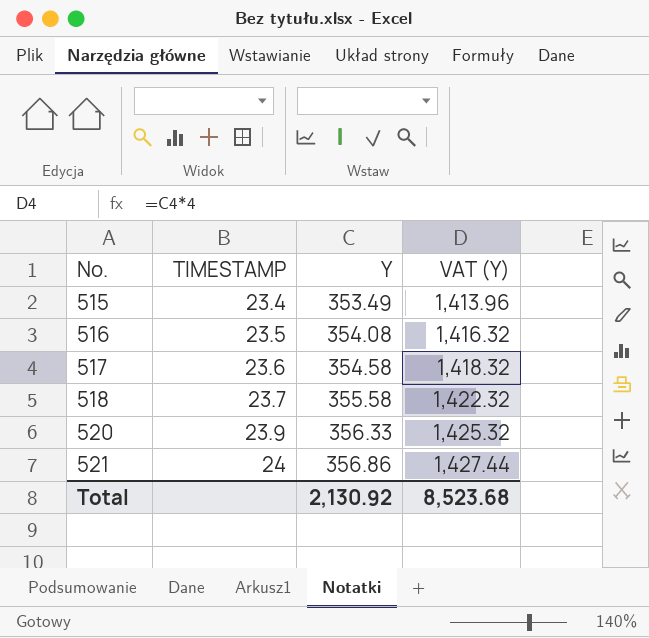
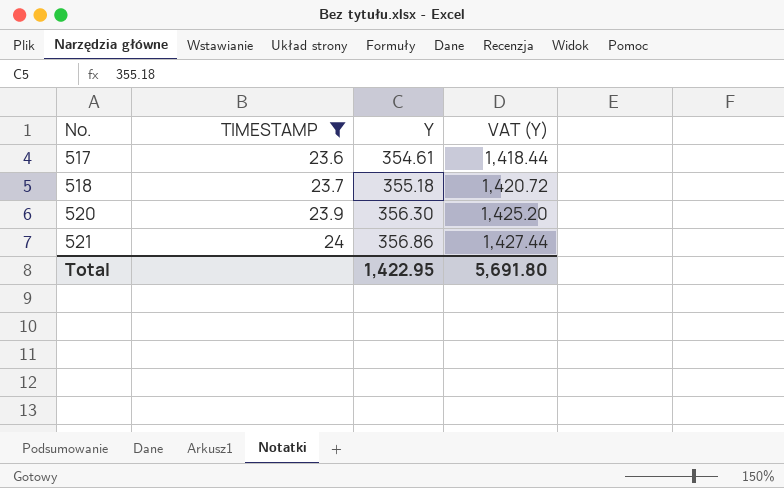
filter: none -> TIMESTAMP >= 23.6
517 | Y: 354.58 -> 354.61
517 | VAT (Y): 1,418.32 -> 1,418.44
518 | Y: 355.58 -> 355.18
518 | VAT (Y): 1,422.32 -> 1,420.72
520 | Y: 356.33 -> 356.30
520 | VAT (Y): 1,425.32 -> 1,425.20
Total | Y: 2,130.92 -> 1,422.95
Total | VAT (Y): 8,523.68 -> 5,691.80

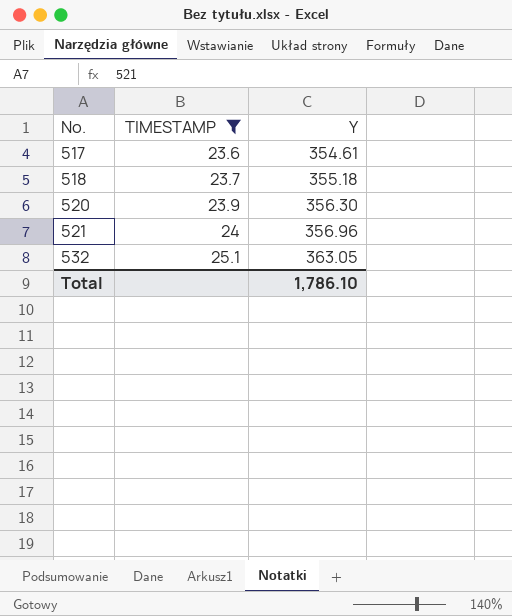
column VAT (Y) | formula: [Y] * 4 -> none
521 | Y: 356.86 -> 356.96
row 532: none -> 25.1 | 363.05
Total | Y: 1,422.95 -> 1,786.10

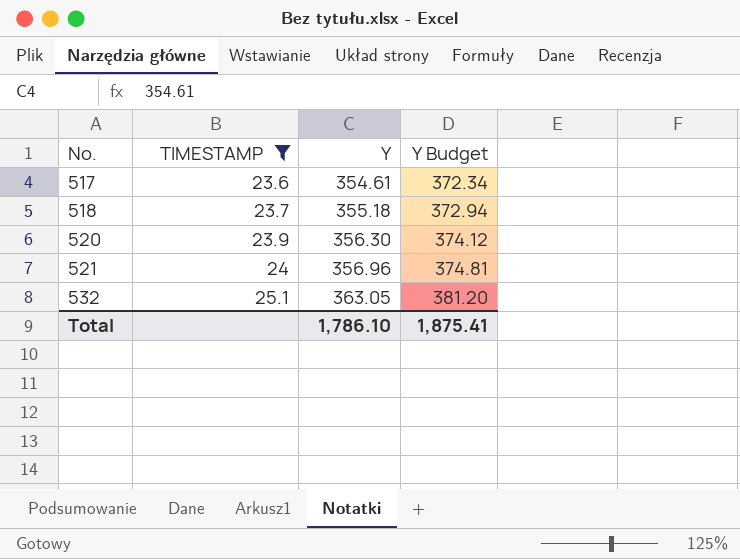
column Y Budget | formula: none -> [Y] * 1.05

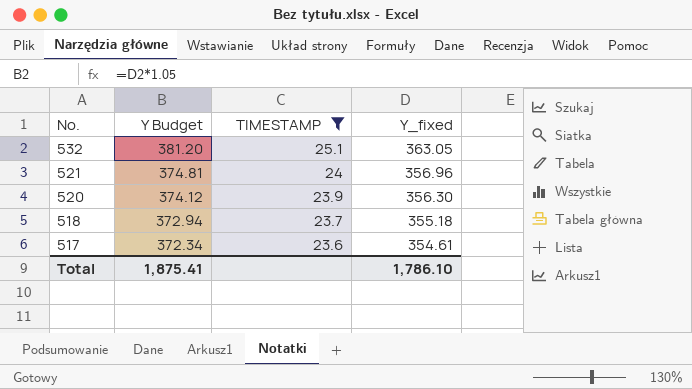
row order: No. ascending -> No. descending
column Y Budget | position: 4 -> 2
column name: Y -> Y_fixed

